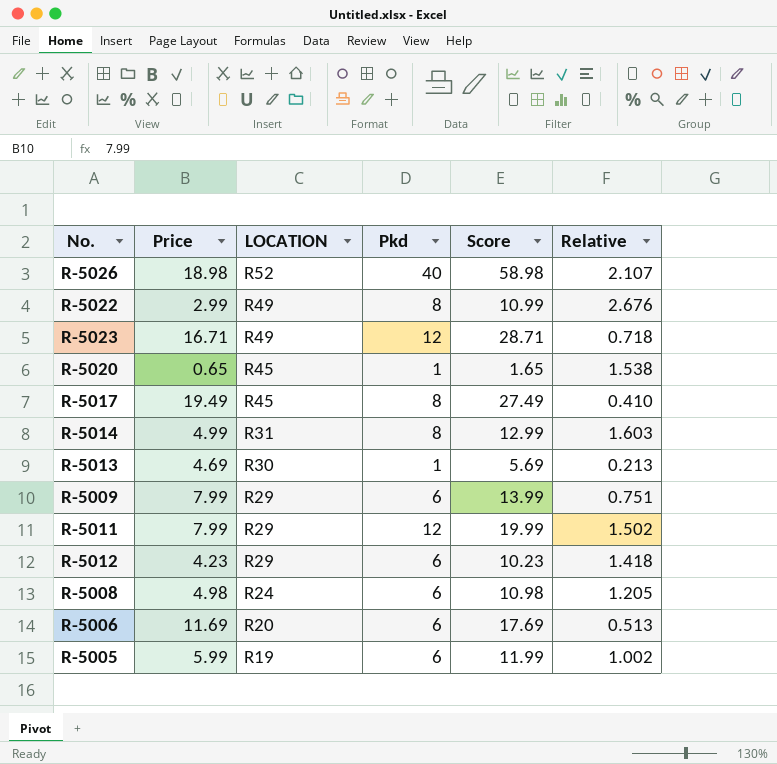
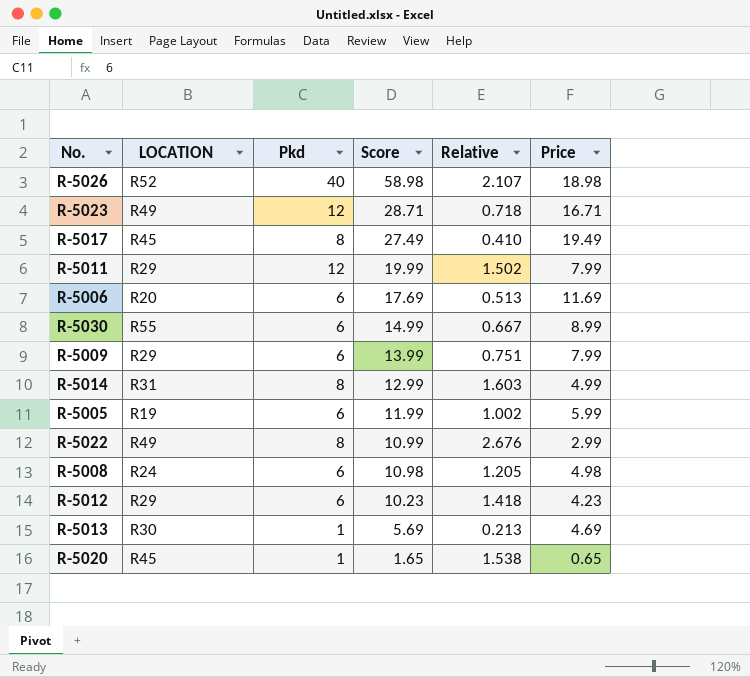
row order: LOCATION descending -> Score descending
column Price | position: 2 -> 6
row R-5030: none -> R55 | 6 | 14.99 | 0.667 | 8.99

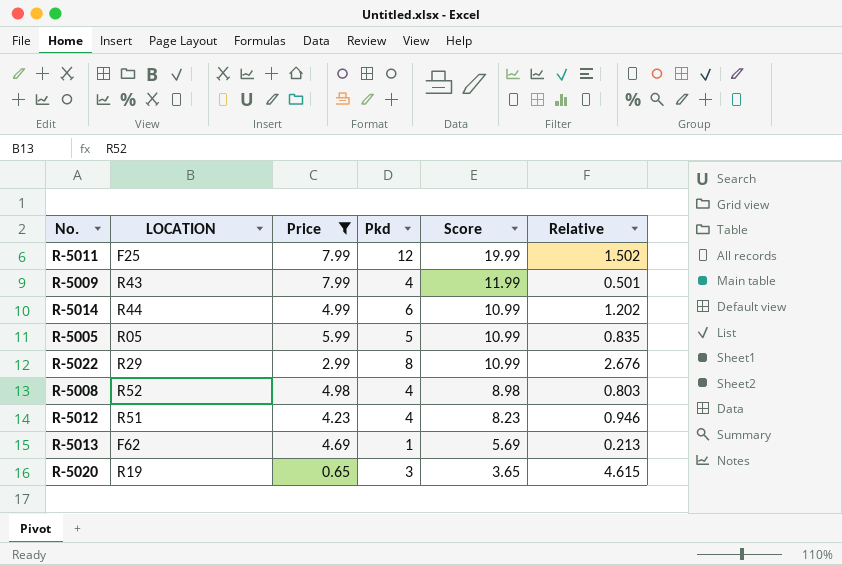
filter: none -> Price <= 7.99
column Price | position: 6 -> 3
R-5011 | LOCATION: R29 -> F25
R-5009 | LOCATION: R29 -> R43
R-5009 | Pkd: 6 -> 4
R-5009 | Score: 13.99 -> 11.99
R-5009 | Relative: 0.751 -> 0.501
R-5014 | LOCATION: R31 -> R44
R-5014 | Pkd: 8 -> 6
R-5014 | Score: 12.99 -> 10.99
R-5014 | Relative: 1.603 -> 1.202
R-5005 | LOCATION: R19 -> R05
R-5005 | Pkd: 6 -> 5
R-5005 | Score: 11.99 -> 10.99
R-5005 | Relative: 1.002 -> 0.835
R-5022 | LOCATION: R49 -> R29
R-5008 | LOCATION: R24 -> R52
R-5008 | Pkd: 6 -> 4
R-5008 | Score: 10.98 -> 8.98
R-5008 | Relative: 1.205 -> 0.803
R-5012 | LOCATION: R29 -> R51
R-5012 | Pkd: 6 -> 4
R-5012 | Score: 10.23 -> 8.23
R-5012 | Relative: 1.418 -> 0.946
R-5013 | LOCATION: R30 -> F62
R-5020 | LOCATION: R45 -> R19
R-5020 | Pkd: 1 -> 3
R-5020 | Score: 1.65 -> 3.65
R-5020 | Relative: 1.538 -> 4.615

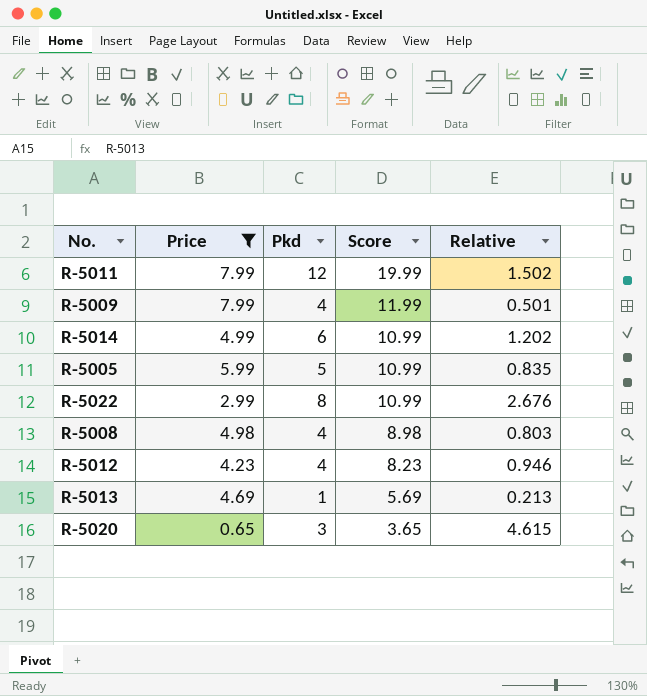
column LOCATION | position: 2 -> none

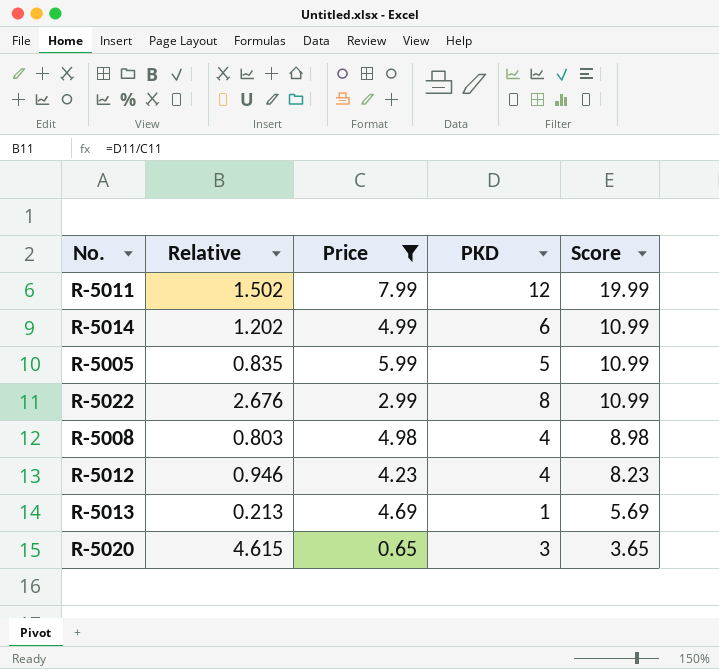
column Relative | position: 5 -> 2
column name: Pkd -> PKD
row R-5009: 7.99 | 4 | 11.99 | 0.501 -> none

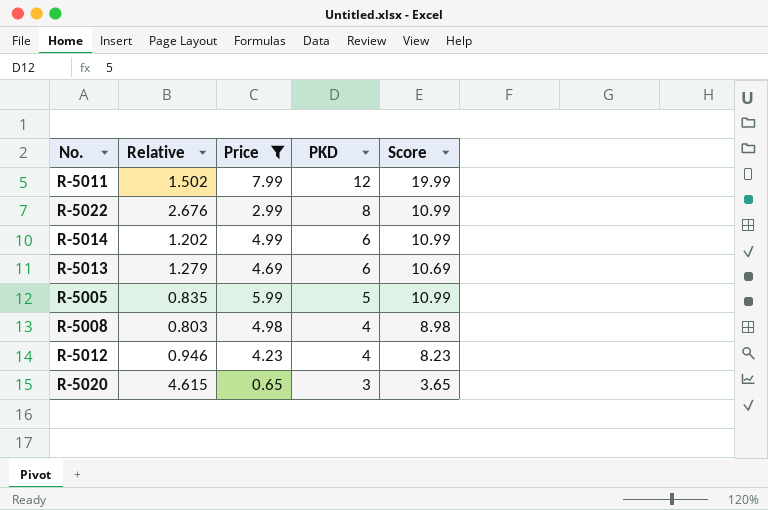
row order: Score descending -> PKD descending
R-5013 | Relative: 0.213 -> 1.279
R-5013 | PKD: 1 -> 6
R-5013 | Score: 5.69 -> 10.69

